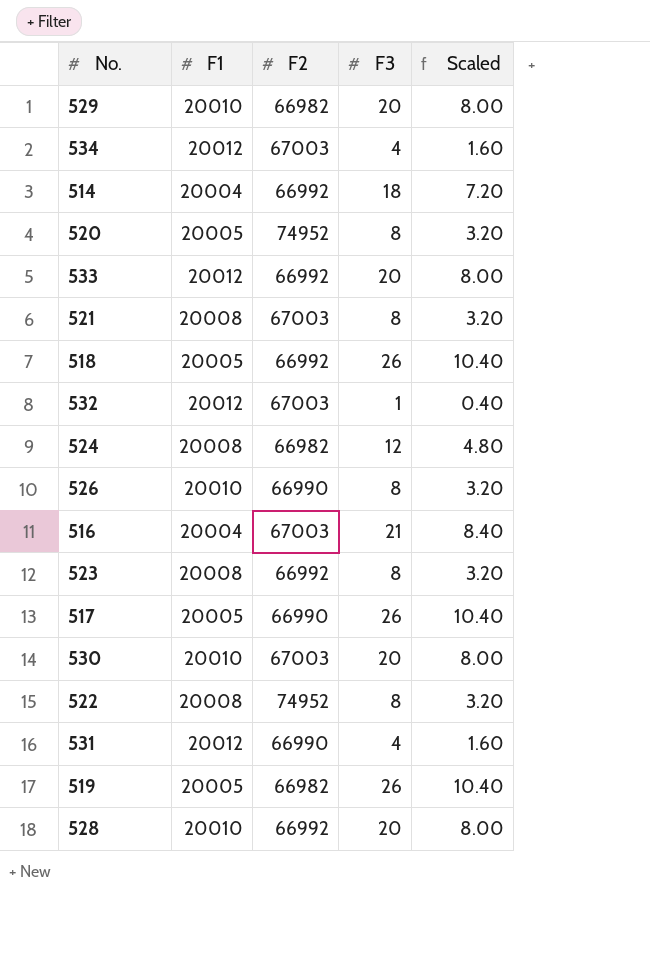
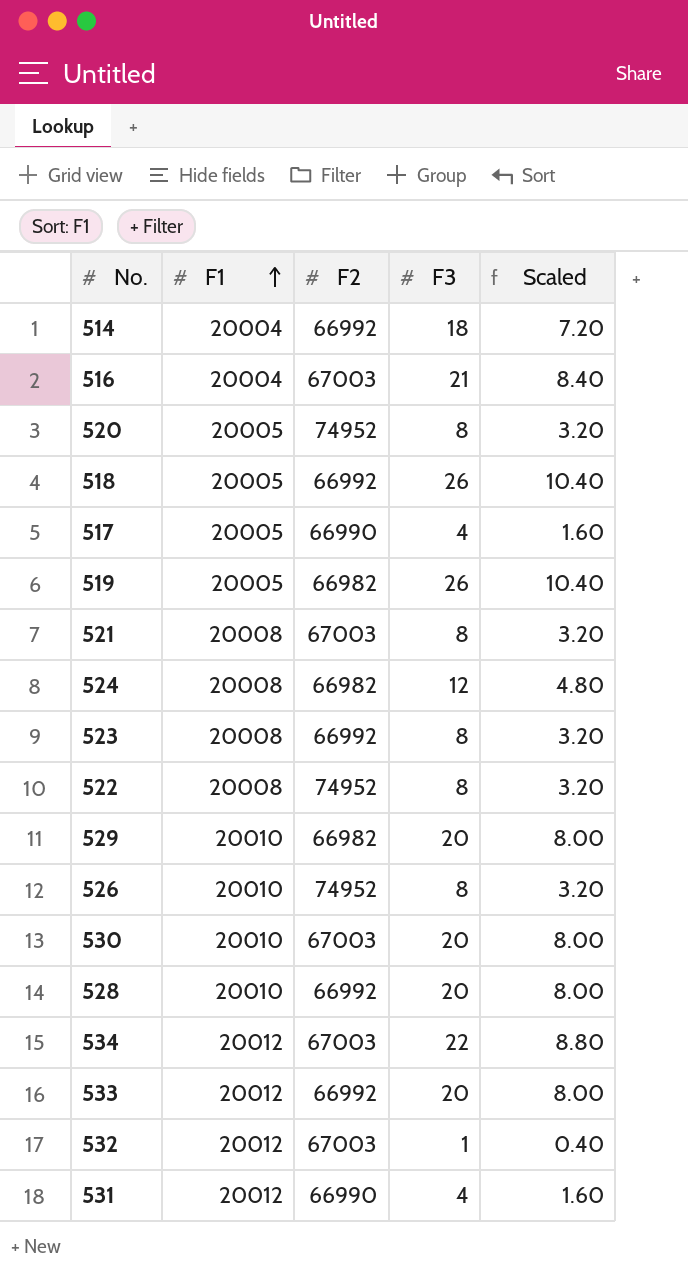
row order: none -> F1 ascending
517 | F3: 26 -> 4
517 | Scaled: 10.40 -> 1.60
526 | F2: 66990 -> 74952
534 | F3: 4 -> 22
534 | Scaled: 1.60 -> 8.80

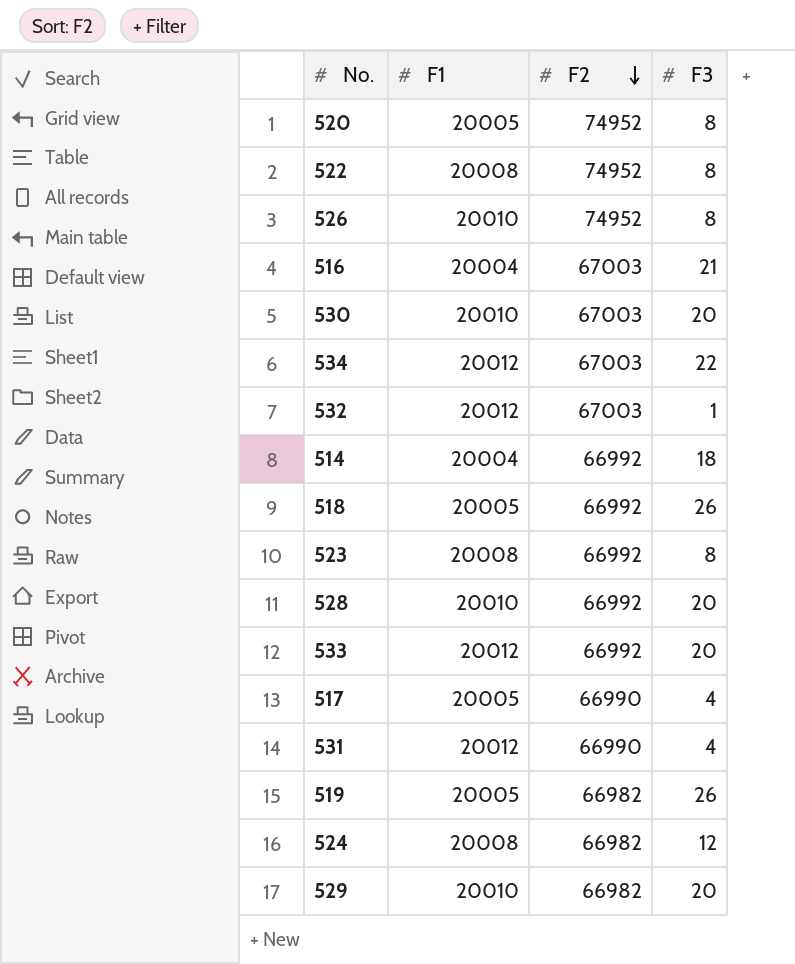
row order: F1 ascending -> F2 descending
column Scaled | formula: [F3] * 0.4 -> none
row 521: 20008 | 67003 | 8 | 3.20 -> none

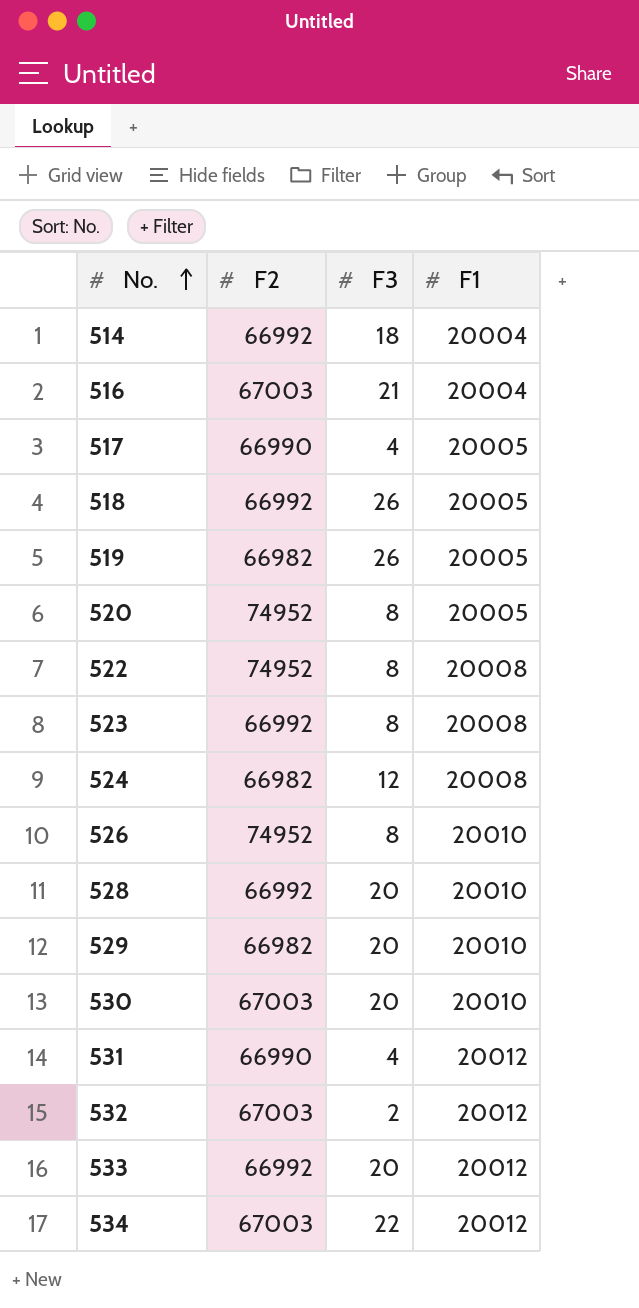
row order: F2 descending -> No. ascending
column F1 | position: 2 -> 4
532 | F3: 1 -> 2

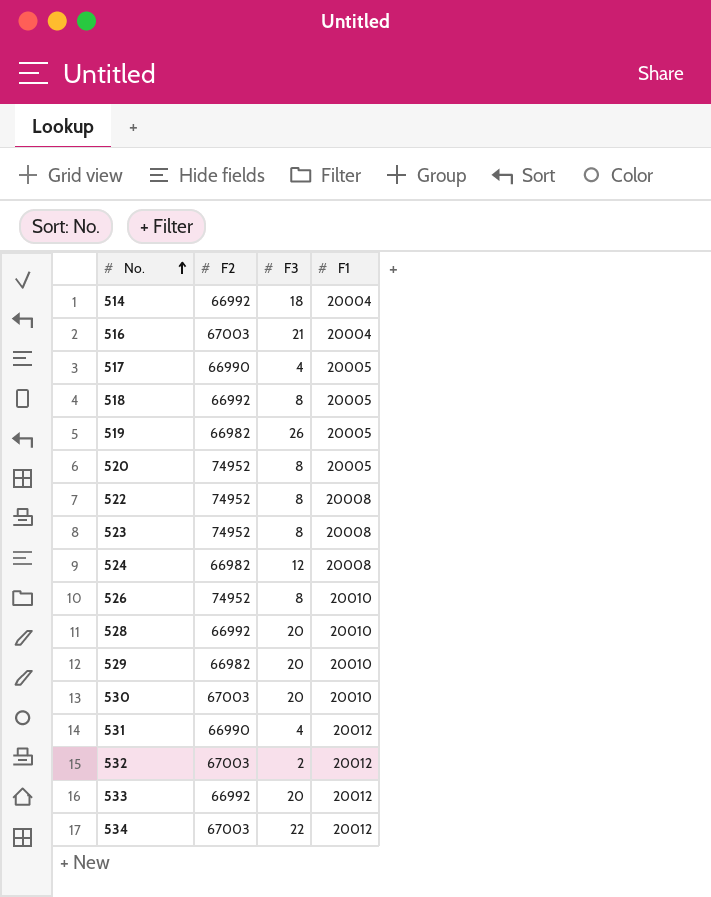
518 | F3: 26 -> 8
523 | F2: 66992 -> 74952

